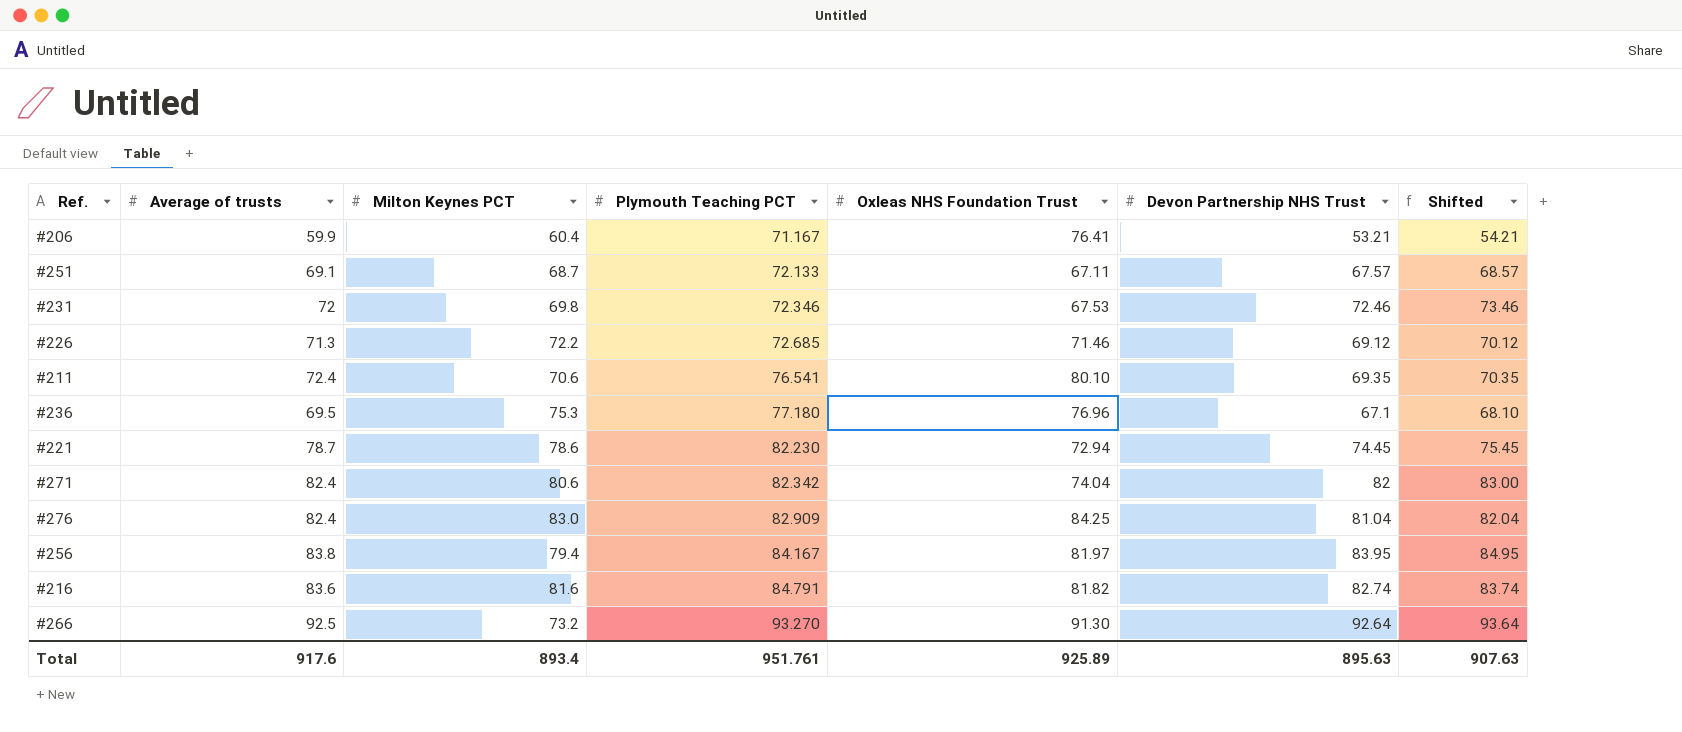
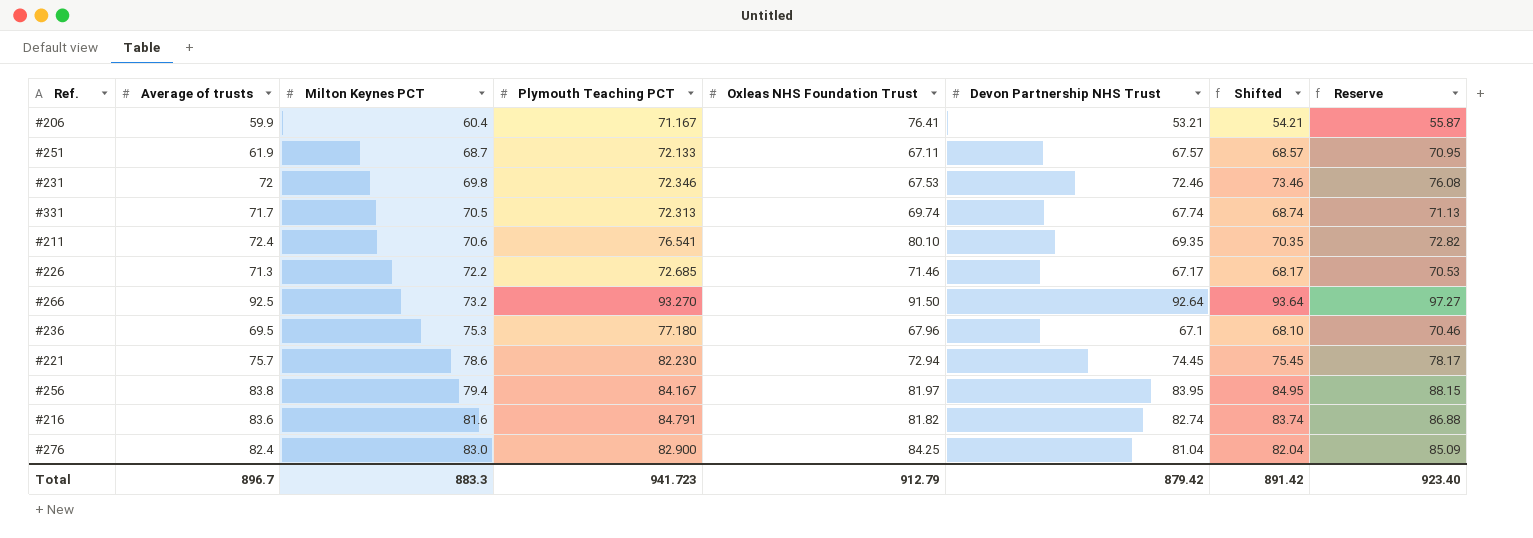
row order: Plymouth Teaching PCT ascending -> Milton Keynes PCT ascending
column Reserve | formula: none -> [Devon Partnership NHS Trust] * 1.05
row #271: 82.4 | 80.6 | 82.342 | 74.04 | 82 | 83.00 -> none
#251 | Average of trusts: 69.1 -> 61.9
row #331: none -> 71.7 | 70.5 | 72.313 | 69.74 | 67.74 | 68.74 | 71.13
#226 | Devon Partnership NHS Trust: 69.12 -> 67.17
#226 | Shifted: 70.12 -> 68.17
#266 | Oxleas NHS Foundation Trust: 91.30 -> 91.50
#236 | Oxleas NHS Foundation Trust: 76.96 -> 67.96
#221 | Average of trusts: 78.7 -> 75.7
#276 | Plymouth Teaching PCT: 82.909 -> 82.900
Total | Average of trusts: 917.6 -> 896.7
Total | Milton Keynes PCT: 893.4 -> 883.3
Total | Plymouth Teaching PCT: 951.761 -> 941.723
Total | Oxleas NHS Foundation Trust: 925.89 -> 912.79
Total | Devon Partnership NHS Trust: 895.63 -> 879.42
Total | Shifted: 907.63 -> 891.42

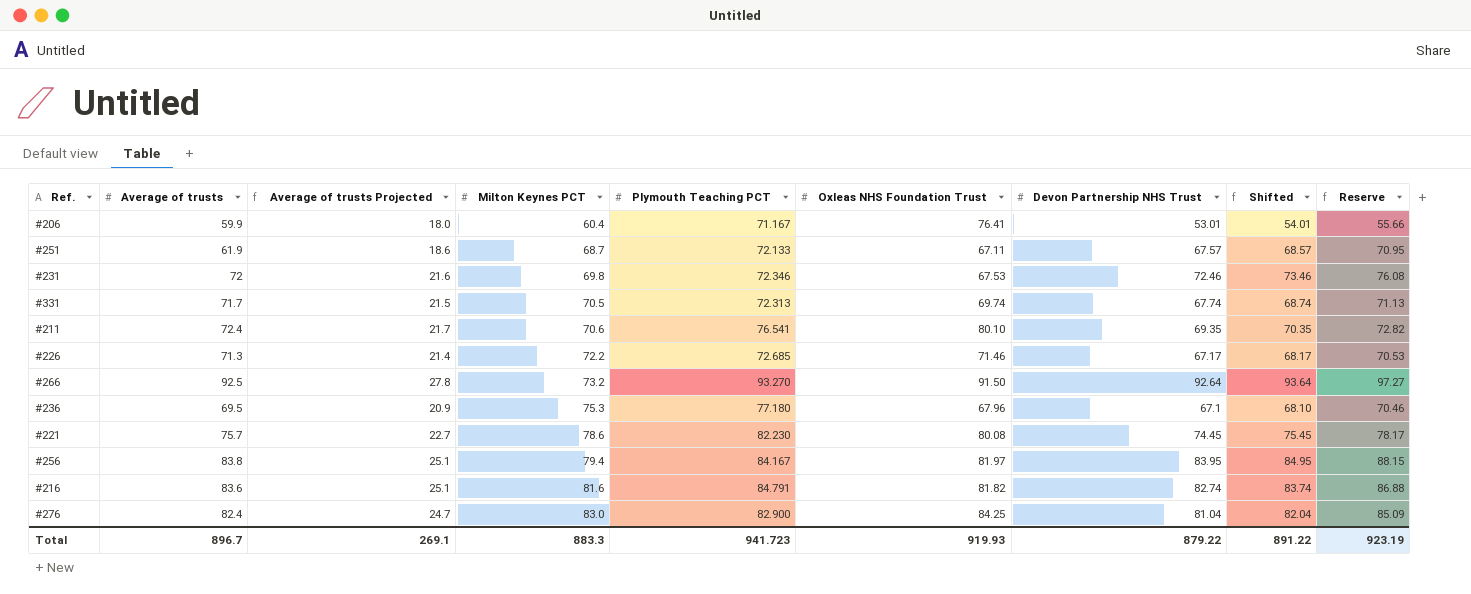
column Average of trusts Projected | formula: none -> [Average of trusts] * 0.3
#206 | Devon Partnership NHS Trust: 53.21 -> 53.01
#206 | Shifted: 54.21 -> 54.01
#206 | Reserve: 55.87 -> 55.66
#221 | Oxleas NHS Foundation Trust: 72.94 -> 80.08
Total | Oxleas NHS Foundation Trust: 912.79 -> 919.93
Total | Devon Partnership NHS Trust: 879.42 -> 879.22
Total | Shifted: 891.42 -> 891.22
Total | Reserve: 923.40 -> 923.19

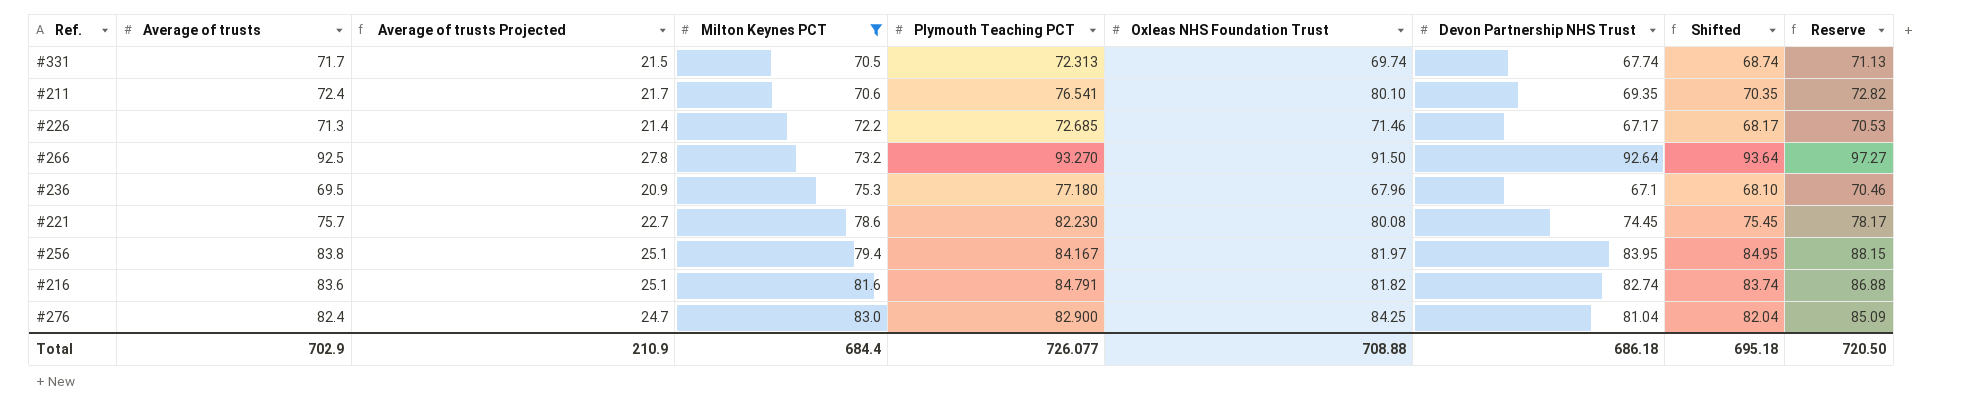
filter: none -> Milton Keynes PCT >= 70.5
Total | Average of trusts: 896.7 -> 702.9
Total | Average of trusts Projected: 269.1 -> 210.9
Total | Milton Keynes PCT: 883.3 -> 684.4
Total | Plymouth Teaching PCT: 941.723 -> 726.077
Total | Oxleas NHS Foundation Trust: 919.93 -> 708.88
Total | Devon Partnership NHS Trust: 879.22 -> 686.18
Total | Shifted: 891.22 -> 695.18
Total | Reserve: 923.19 -> 720.50

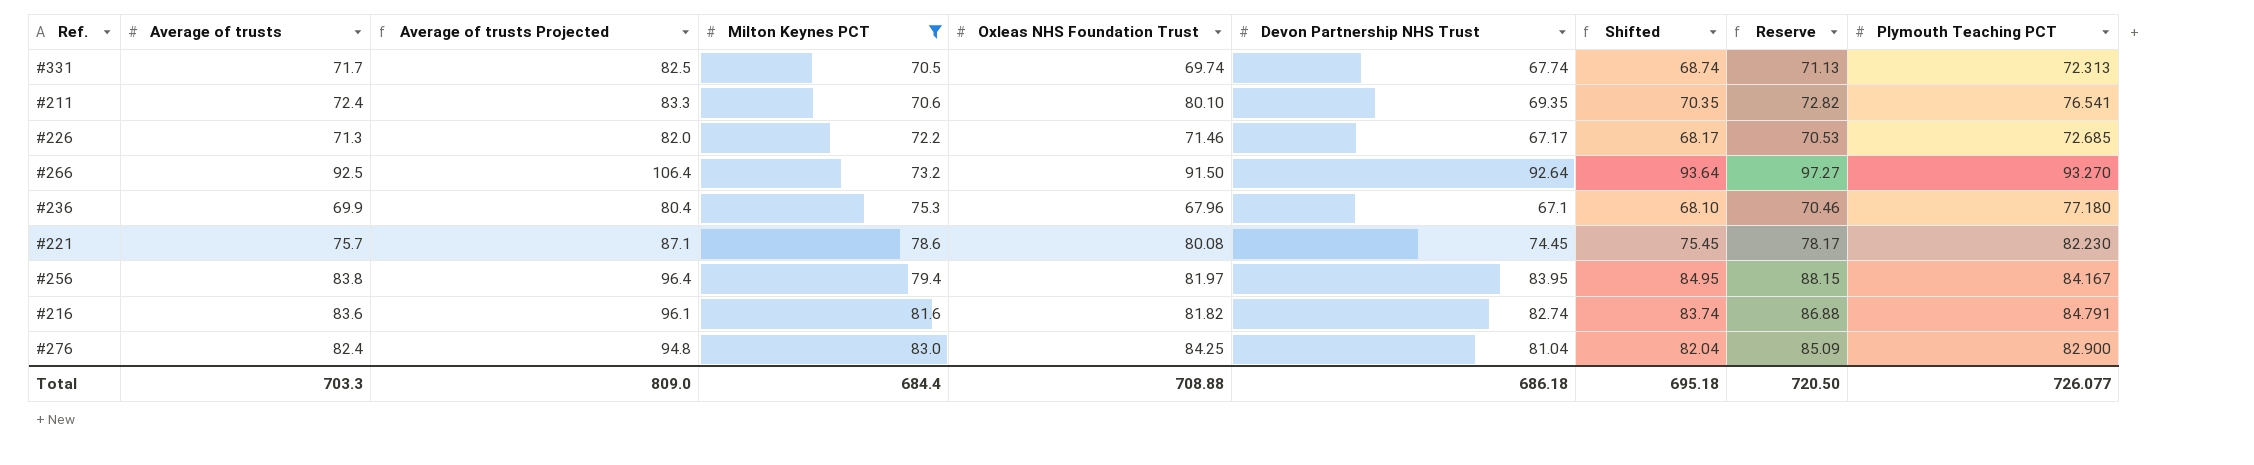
column Average of trusts Projected | formula: [Average of trusts] * 0.3 -> [Average of trusts] * 1.15
column Plymouth Teaching PCT | position: 5 -> 9
#236 | Average of trusts: 69.5 -> 69.9
Total | Average of trusts: 702.9 -> 703.3
Total | Average of trusts Projected: 210.9 -> 809.0

